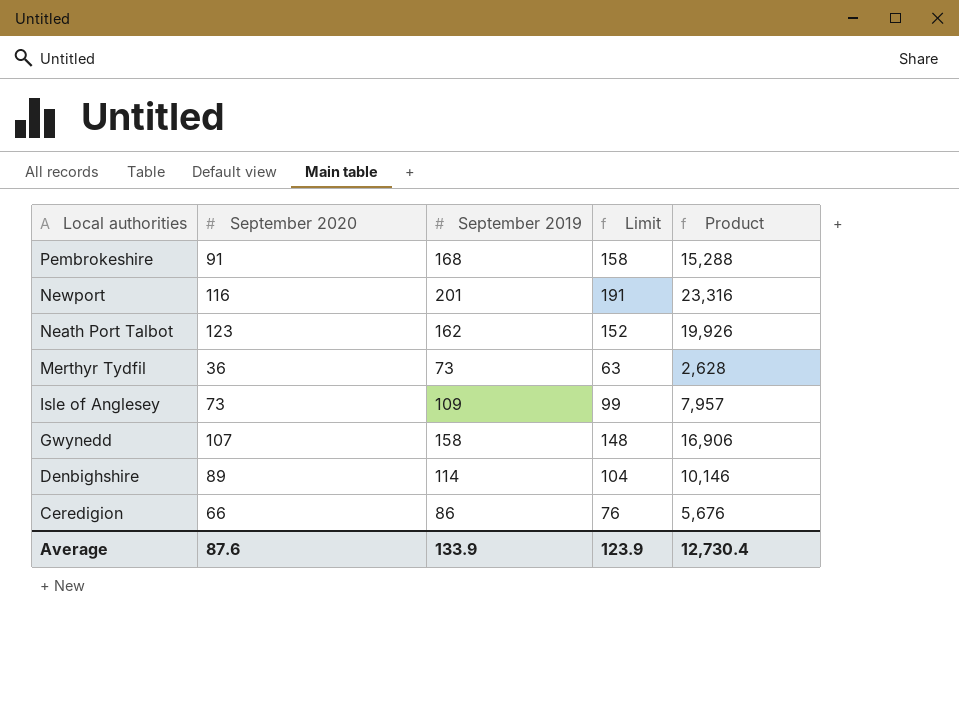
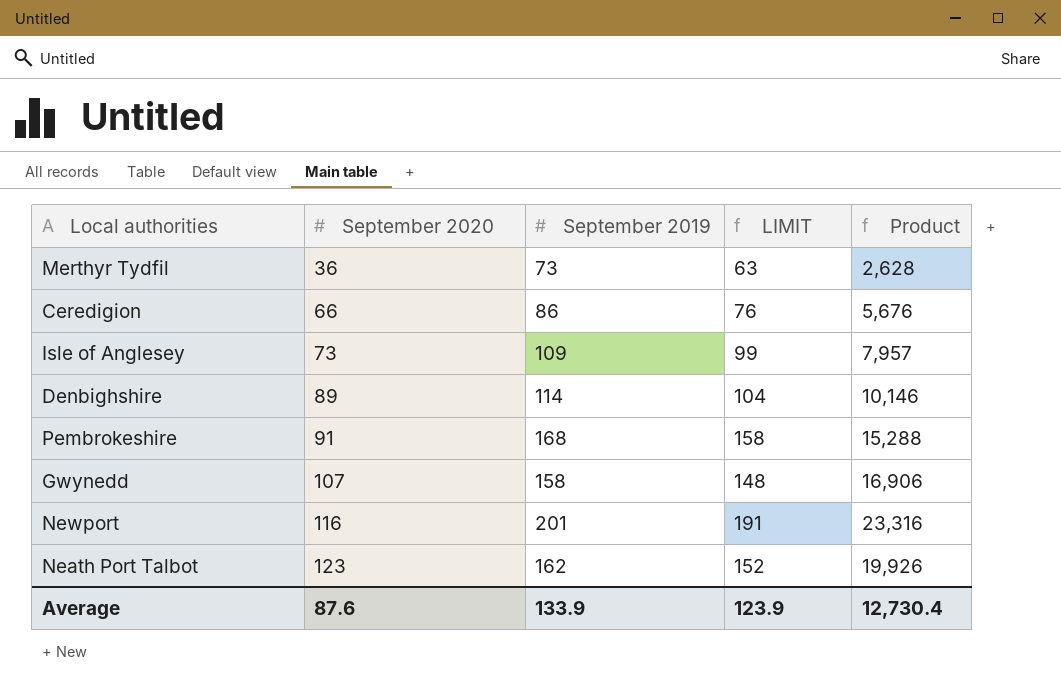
row order: Local authorities descending -> September 2020 ascending
column name: Limit -> LIMIT

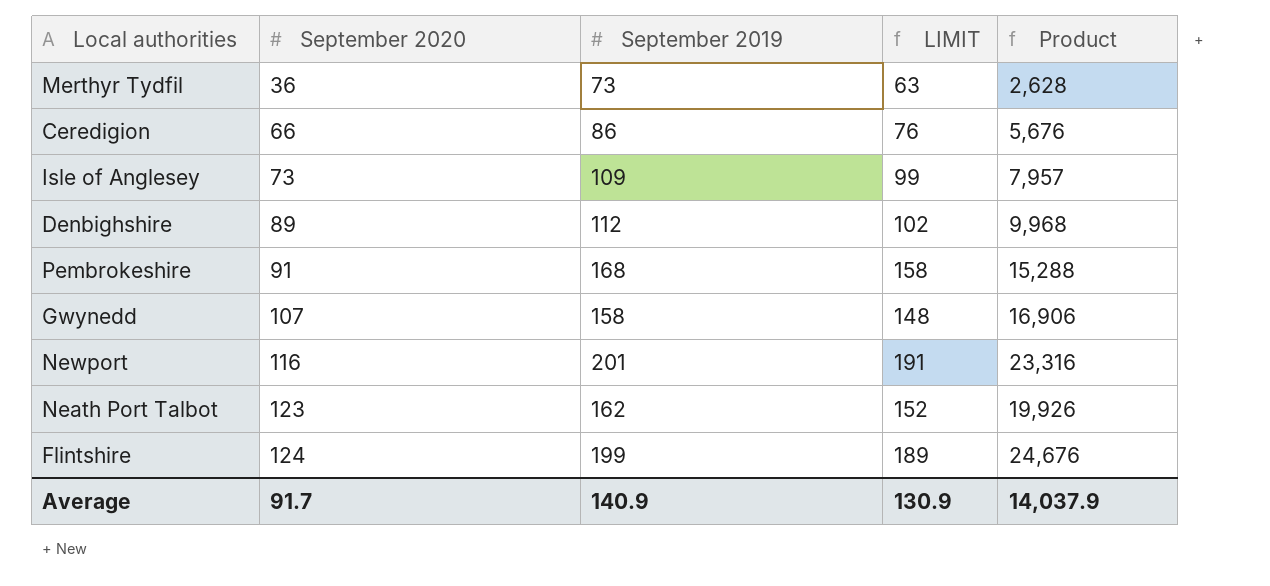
Denbighshire | September 2019: 114 -> 112
Denbighshire | LIMIT: 104 -> 102
Denbighshire | Product: 10,146 -> 9,968
row Flintshire: none -> 124 | 199 | 189 | 24,676
Average | September 2020: 87.6 -> 91.7
Average | September 2019: 133.9 -> 140.9
Average | LIMIT: 123.9 -> 130.9
Average | Product: 12,730.4 -> 14,037.9

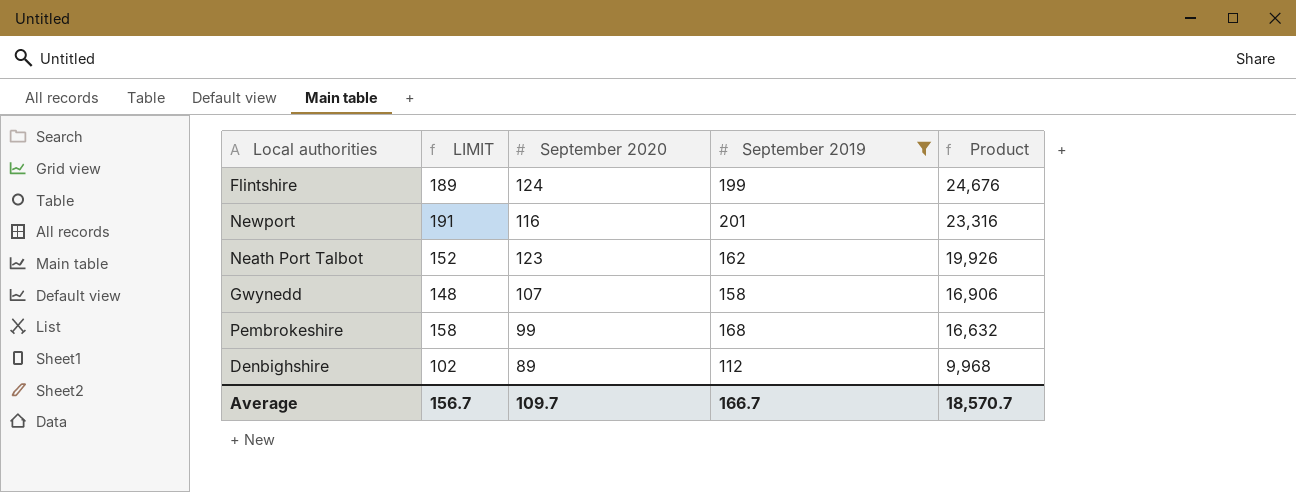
filter: none -> September 2019 >= 112
row order: September 2020 ascending -> Product descending
column LIMIT | position: 4 -> 2
Pembrokeshire | September 2020: 91 -> 99
Pembrokeshire | Product: 15,288 -> 16,632
Average | LIMIT: 130.9 -> 156.7
Average | September 2020: 91.7 -> 109.7
Average | September 2019: 140.9 -> 166.7
Average | Product: 14,037.9 -> 18,570.7

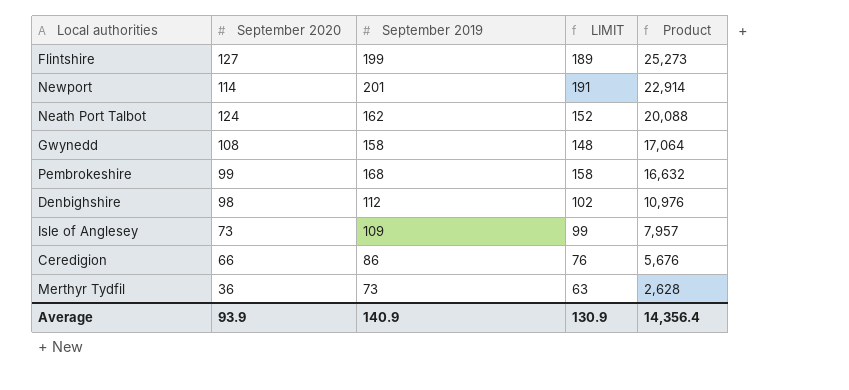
filter: September 2019 >= 112 -> none
column LIMIT | position: 2 -> 4
Flintshire | September 2020: 124 -> 127
Flintshire | Product: 24,676 -> 25,273
Newport | September 2020: 116 -> 114
Newport | Product: 23,316 -> 22,914
Neath Port Talbot | September 2020: 123 -> 124
Neath Port Talbot | Product: 19,926 -> 20,088
Gwynedd | September 2020: 107 -> 108
Gwynedd | Product: 16,906 -> 17,064
Denbighshire | September 2020: 89 -> 98
Denbighshire | Product: 9,968 -> 10,976
Average | September 2020: 109.7 -> 93.9
Average | September 2019: 166.7 -> 140.9
Average | LIMIT: 156.7 -> 130.9
Average | Product: 18,570.7 -> 14,356.4

